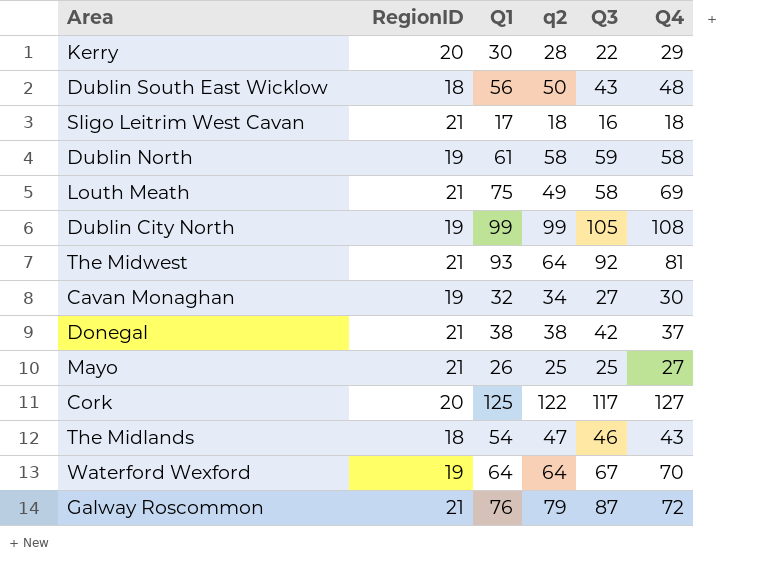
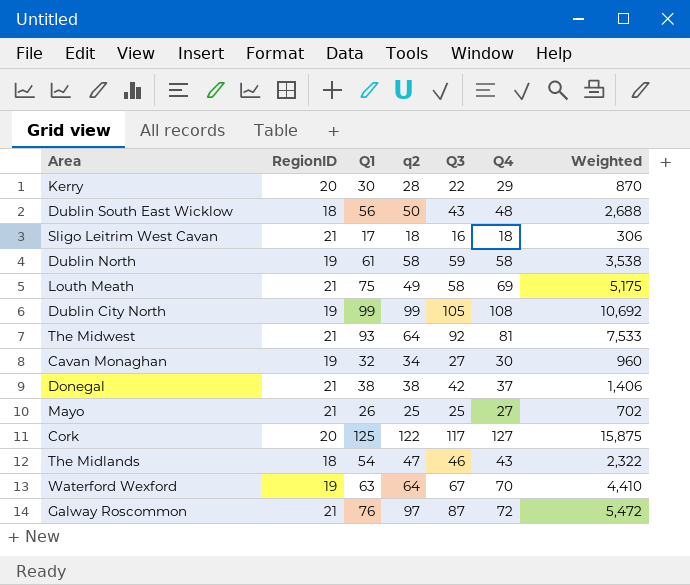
column Weighted | formula: none -> [Q1] * [Q4]
Waterford Wexford | Q1: 64 -> 63
Galway Roscommon | q2: 79 -> 97

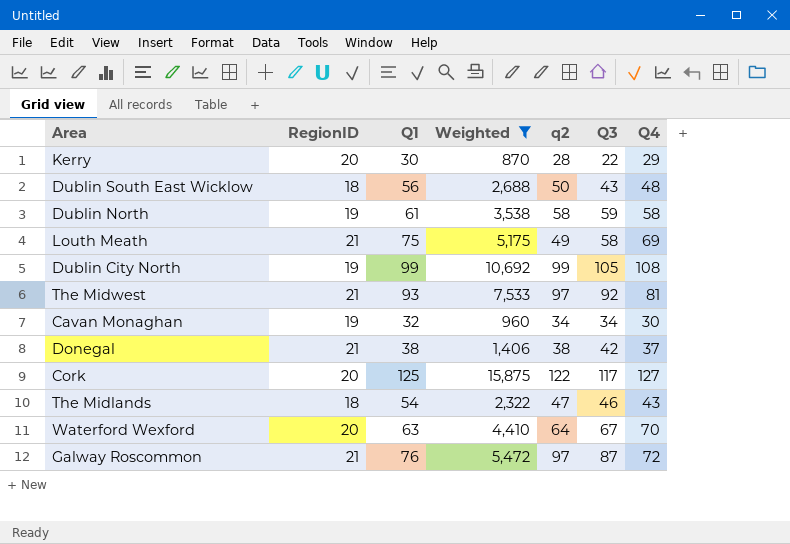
filter: none -> Weighted >= 870
column Weighted | position: 7 -> 4
The Midwest | q2: 64 -> 97
Cavan Monaghan | Q3: 27 -> 34
Waterford Wexford | RegionID: 19 -> 20

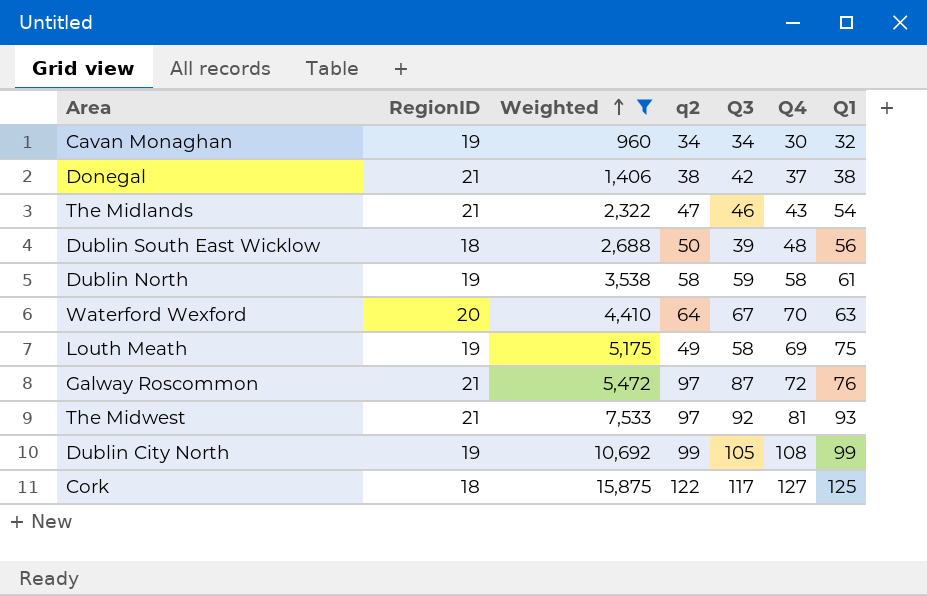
row order: none -> Weighted ascending
column Q1 | position: 3 -> 7
row Kerry: 20 | 30 | 870 | 28 | 22 | 29 -> none
The Midlands | RegionID: 18 -> 21
Dublin South East Wicklow | Q3: 43 -> 39
Louth Meath | RegionID: 21 -> 19
Cork | RegionID: 20 -> 18

